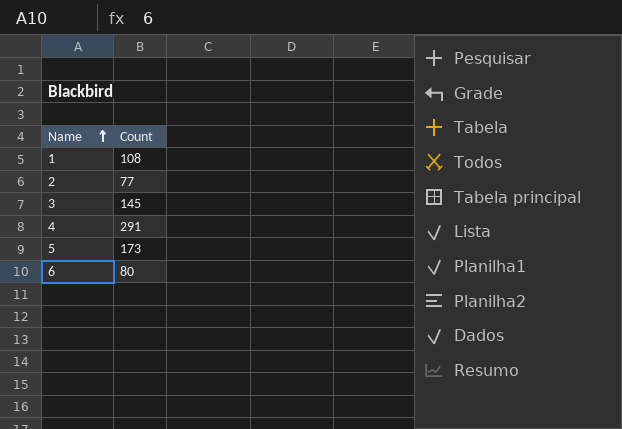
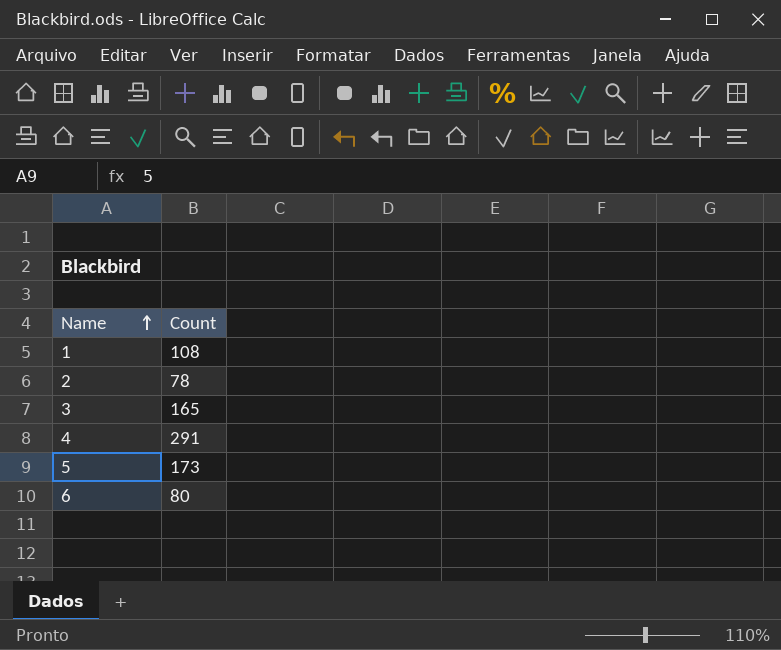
2 | Count: 77 -> 78
3 | Count: 145 -> 165

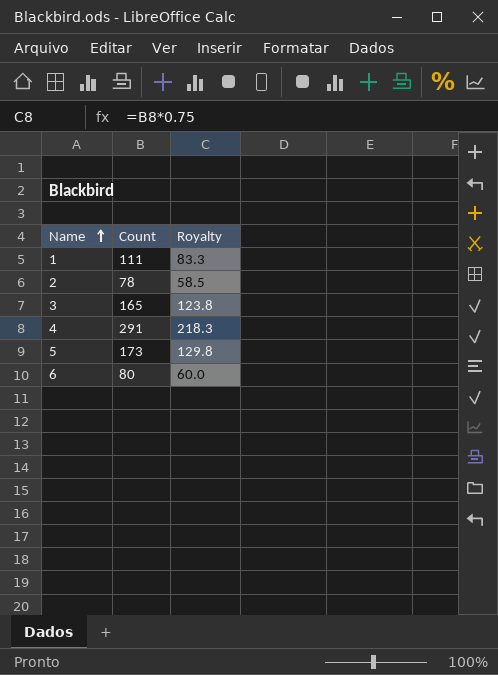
column Royalty | formula: none -> [Count] * 0.75
1 | Count: 108 -> 111

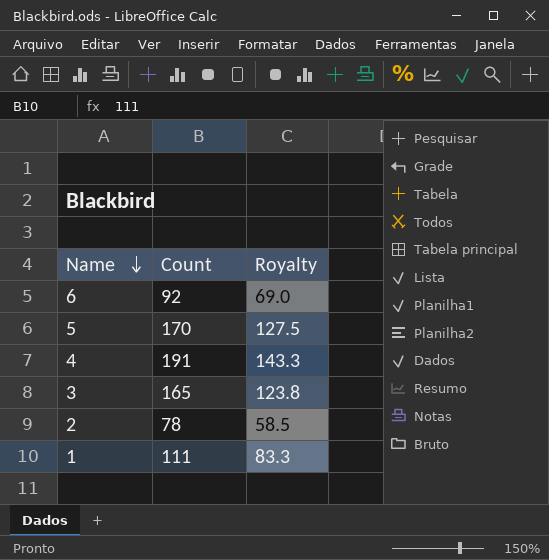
row order: Name ascending -> Name descending
6 | Count: 80 -> 92
6 | Royalty: 60.0 -> 69.0
5 | Count: 173 -> 170
5 | Royalty: 129.8 -> 127.5
4 | Count: 291 -> 191
4 | Royalty: 218.3 -> 143.3

